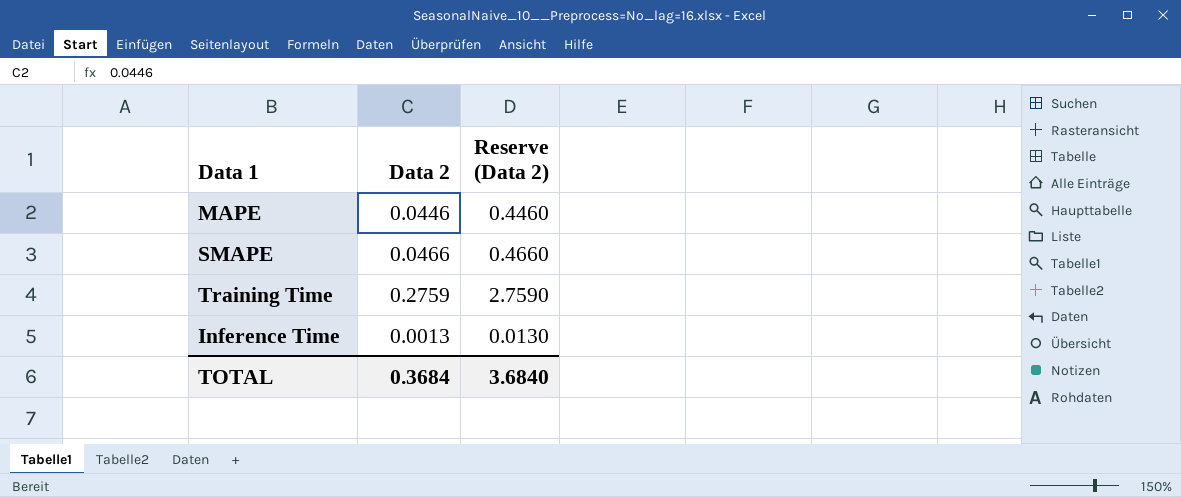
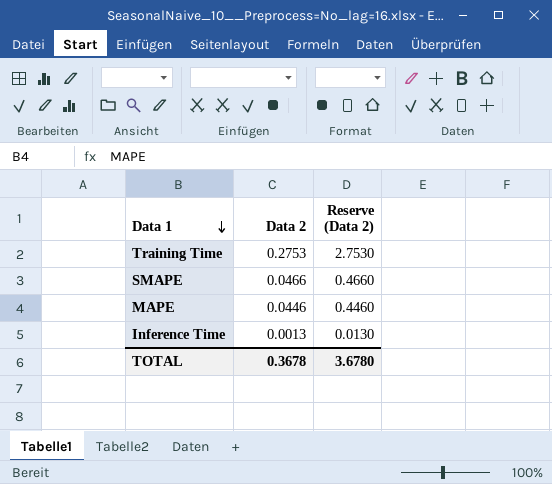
row order: none -> Data 1 descending
Training Time | Data 2: 0.2759 -> 0.2753
Training Time | Reserve (Data 2): 2.7590 -> 2.7530
TOTAL | Data 2: 0.3684 -> 0.3678
TOTAL | Reserve (Data 2): 3.6840 -> 3.6780

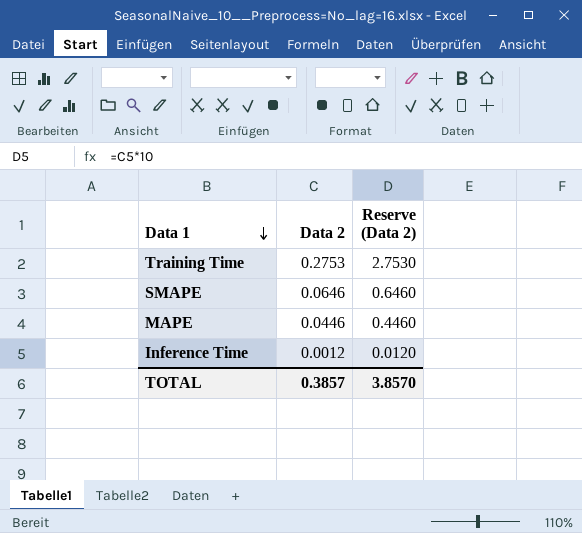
SMAPE | Data 2: 0.0466 -> 0.0646
SMAPE | Reserve (Data 2): 0.4660 -> 0.6460
Inference Time | Data 2: 0.0013 -> 0.0012
Inference Time | Reserve (Data 2): 0.0130 -> 0.0120
TOTAL | Data 2: 0.3678 -> 0.3857
TOTAL | Reserve (Data 2): 3.6780 -> 3.8570

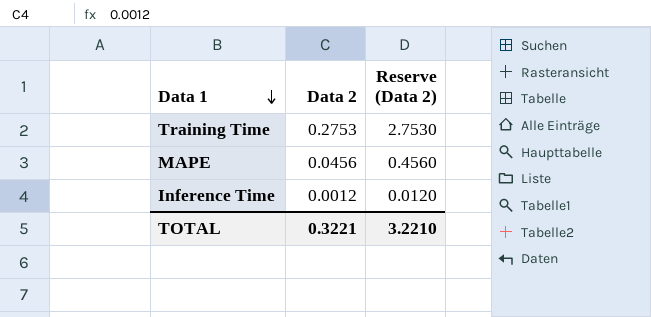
row SMAPE: 0.0646 | 0.6460 -> none
MAPE | Data 2: 0.0446 -> 0.0456
MAPE | Reserve (Data 2): 0.4460 -> 0.4560
TOTAL | Data 2: 0.3857 -> 0.3221
TOTAL | Reserve (Data 2): 3.8570 -> 3.2210

